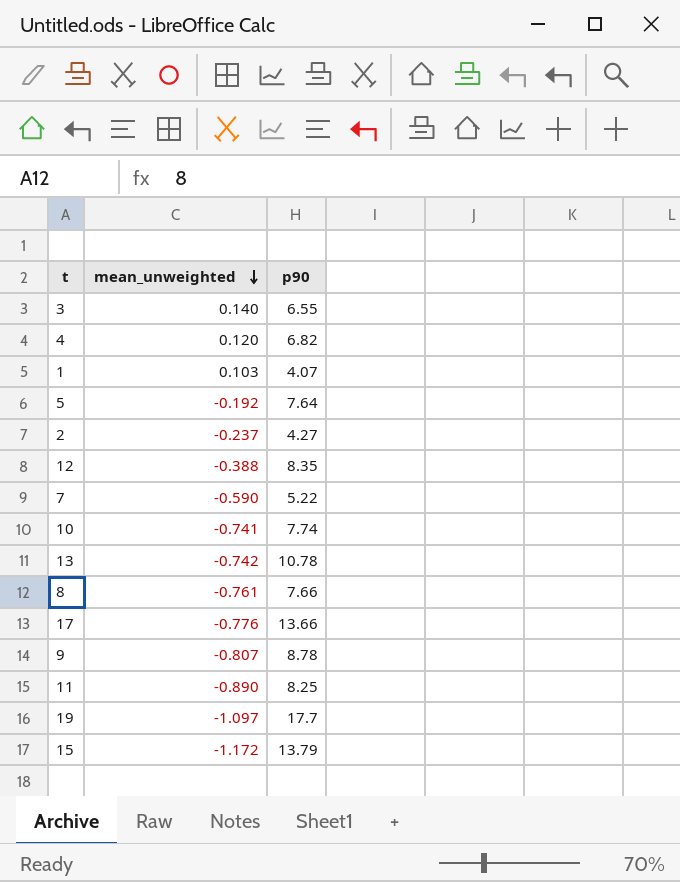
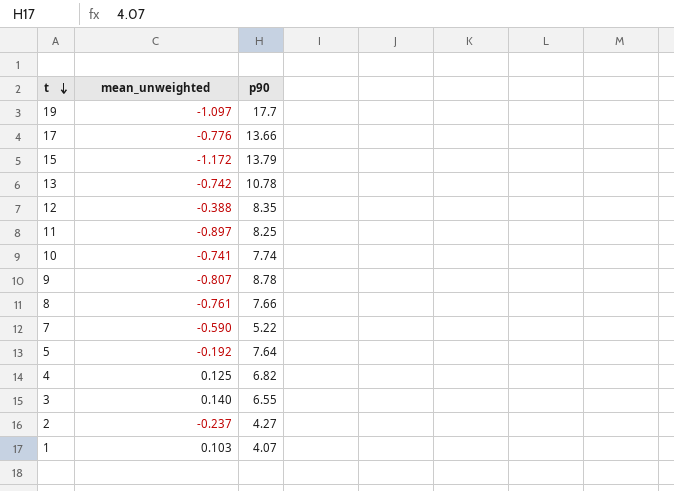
row order: mean_unweighted descending -> t descending
11 | mean_unweighted: -0.890 -> -0.897
4 | mean_unweighted: 0.120 -> 0.125

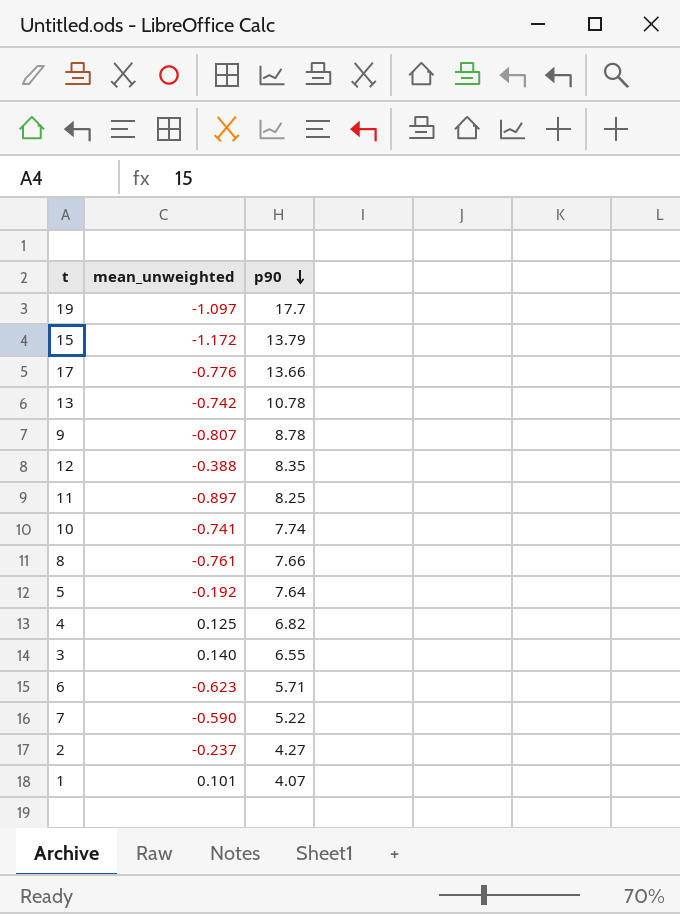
row order: t descending -> p90 descending
row 6: none -> -0.623 | 5.71
1 | mean_unweighted: 0.103 -> 0.101

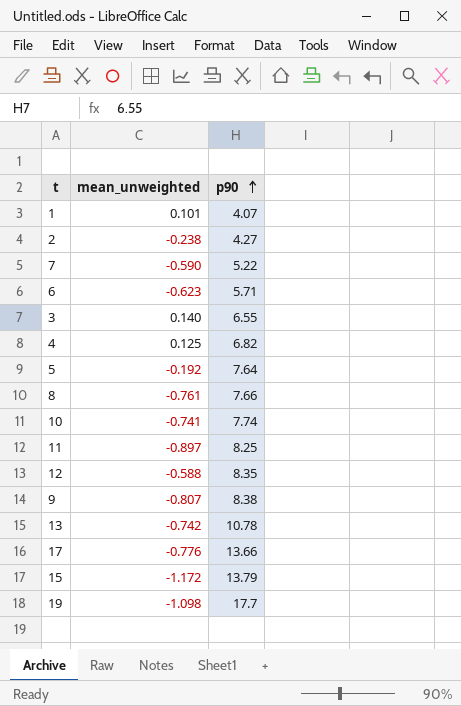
row order: p90 descending -> p90 ascending
2 | mean_unweighted: -0.237 -> -0.238
12 | mean_unweighted: -0.388 -> -0.588
9 | p90: 8.78 -> 8.38
19 | mean_unweighted: -1.097 -> -1.098

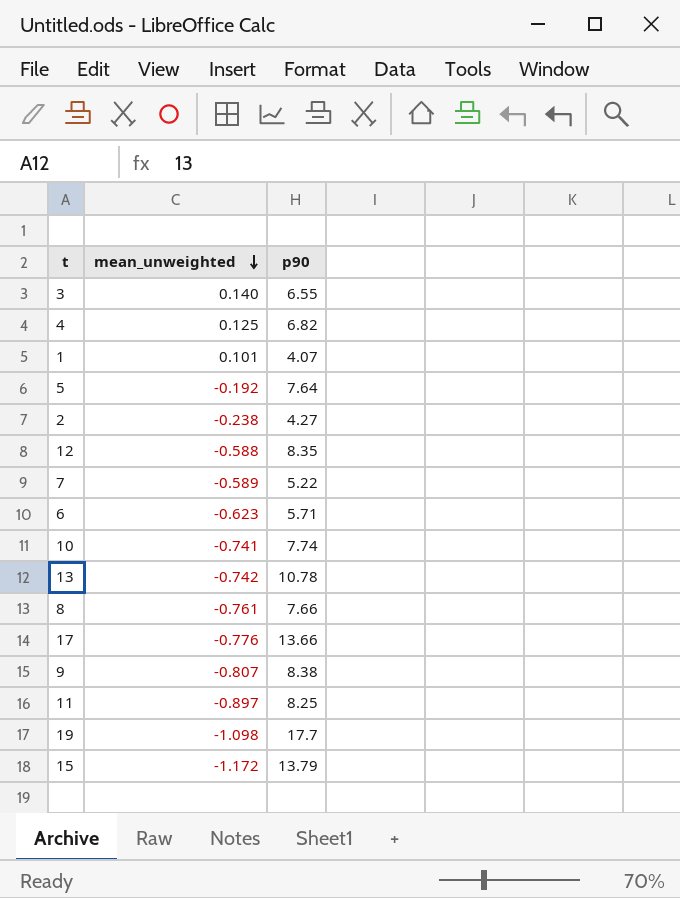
row order: p90 ascending -> mean_unweighted descending
7 | mean_unweighted: -0.590 -> -0.589

